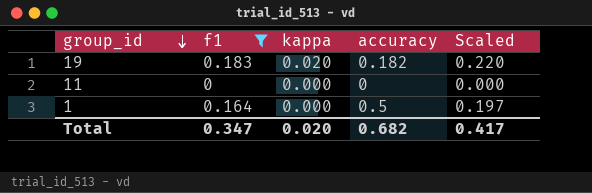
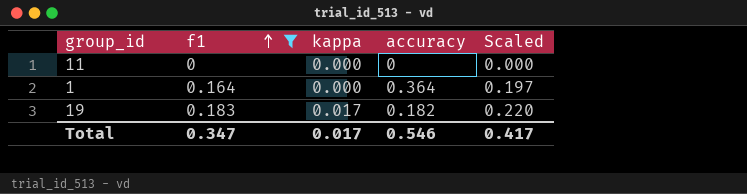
row order: group_id descending -> f1 ascending
1 | accuracy: 0.5 -> 0.364
19 | kappa: 0.020 -> 0.017
Total | kappa: 0.020 -> 0.017
Total | accuracy: 0.682 -> 0.546

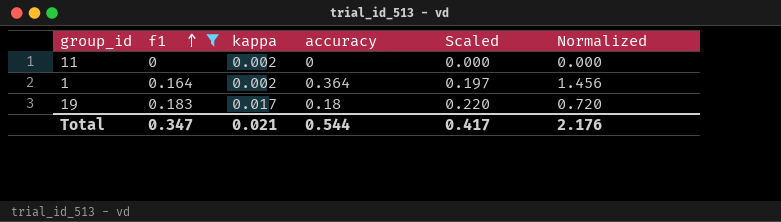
column Normalized | formula: none -> [accuracy] * 4
11 | kappa: 0.000 -> 0.002
1 | kappa: 0.000 -> 0.002
19 | accuracy: 0.182 -> 0.18
Total | kappa: 0.017 -> 0.021
Total | accuracy: 0.546 -> 0.544

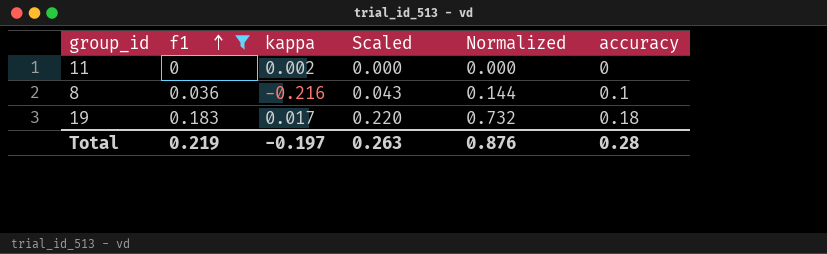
column Normalized | formula: [accuracy] * 4 -> [f1] * 4
column accuracy | position: 4 -> 6
row 1: 0.164 | 0.002 | 0.364 | 0.197 | 1.456 -> none
row 8: none -> 0.036 | -0.216 | 0.043 | 0.144 | 0.1
Total | f1: 0.347 -> 0.219
Total | kappa: 0.021 -> -0.197
Total | Scaled: 0.417 -> 0.263
Total | Normalized: 2.176 -> 0.876
Total | accuracy: 0.544 -> 0.28

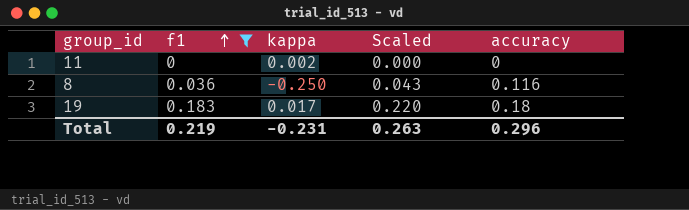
column Normalized | formula: [f1] * 4 -> none
8 | kappa: -0.216 -> -0.250
8 | accuracy: 0.1 -> 0.116
Total | kappa: -0.197 -> -0.231
Total | accuracy: 0.28 -> 0.296

